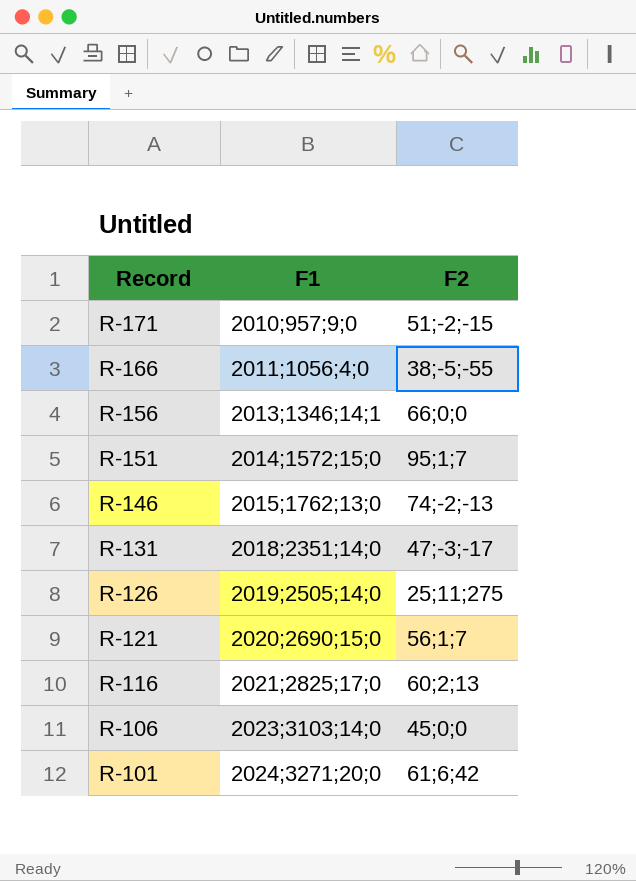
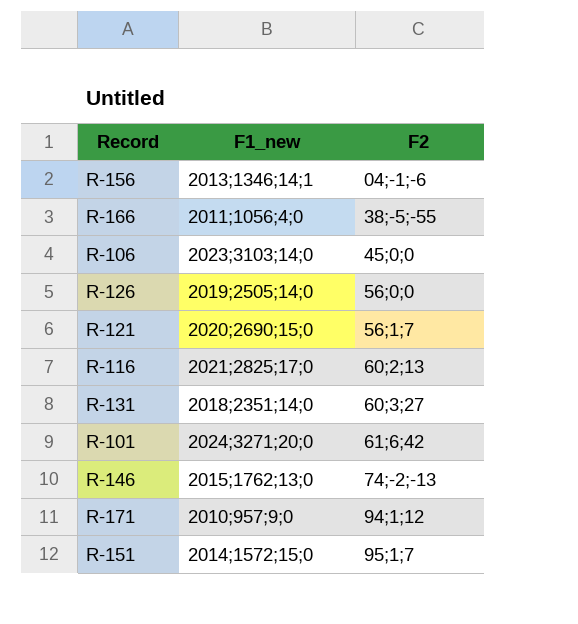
row order: Record descending -> F2 ascending
column name: F1 -> F1_new
R-156 | F2: 66;0;0 -> 04;-1;-6
R-126 | F2: 25;11;275 -> 56;0;0
R-131 | F2: 47;-3;-17 -> 60;3;27
R-171 | F2: 51;-2;-15 -> 94;1;12

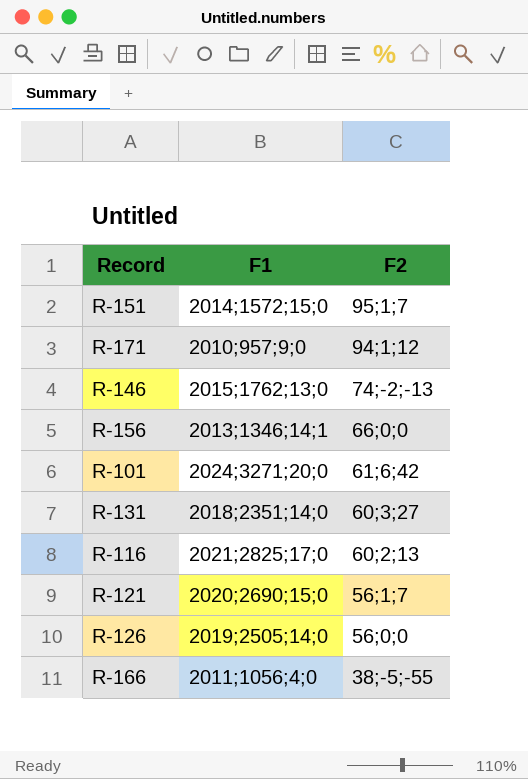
row order: F2 ascending -> F2 descending
column name: F1_new -> F1
row R-106: 2023;3103;14;0 | 45;0;0 -> none
R-156 | F2: 04;-1;-6 -> 66;0;0

